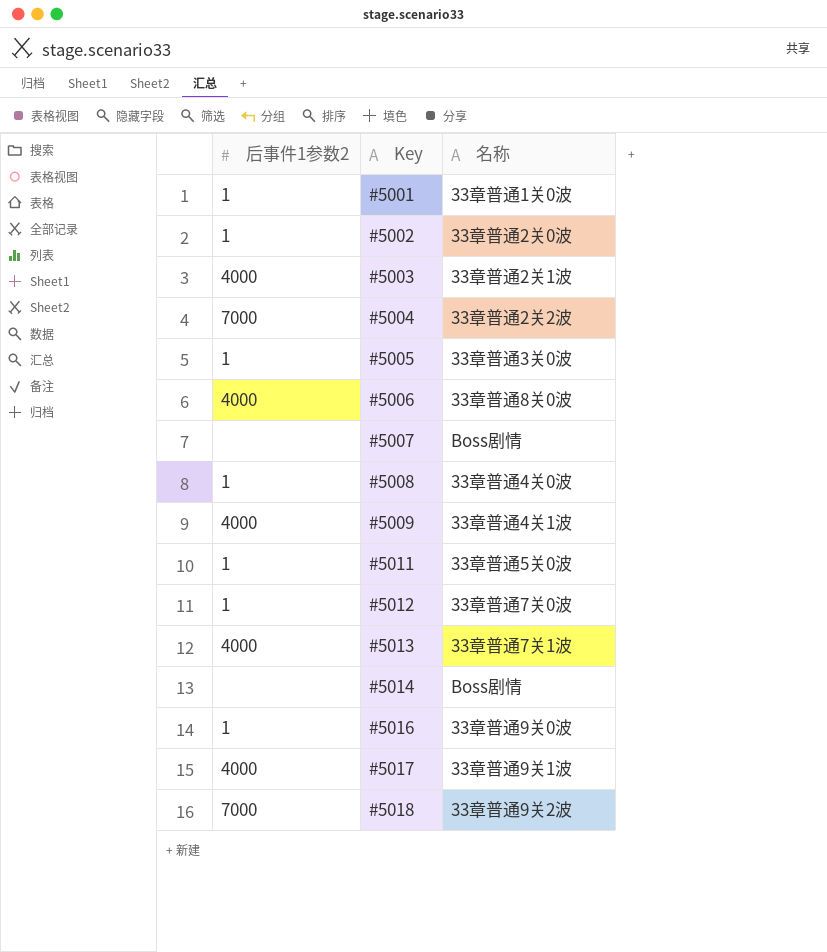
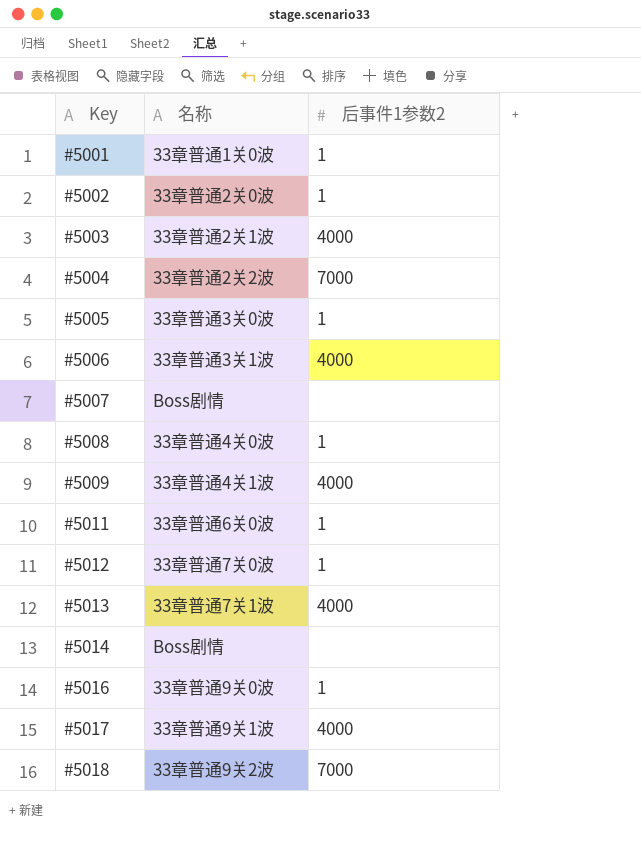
column 后事件1参数2 | position: 1 -> 3
#5006 | 名称: 33章普通8关0波 -> 33章普通3关1波
#5011 | 名称: 33章普通5关0波 -> 33章普通6关0波

